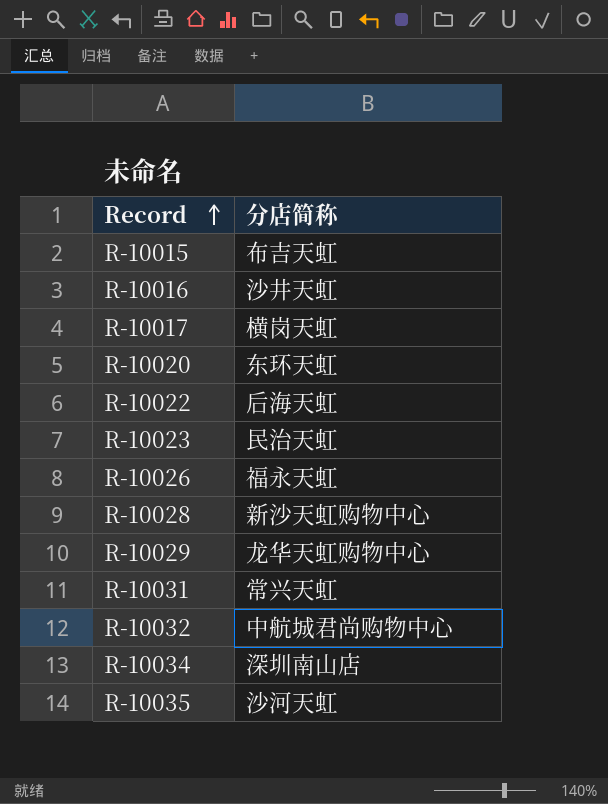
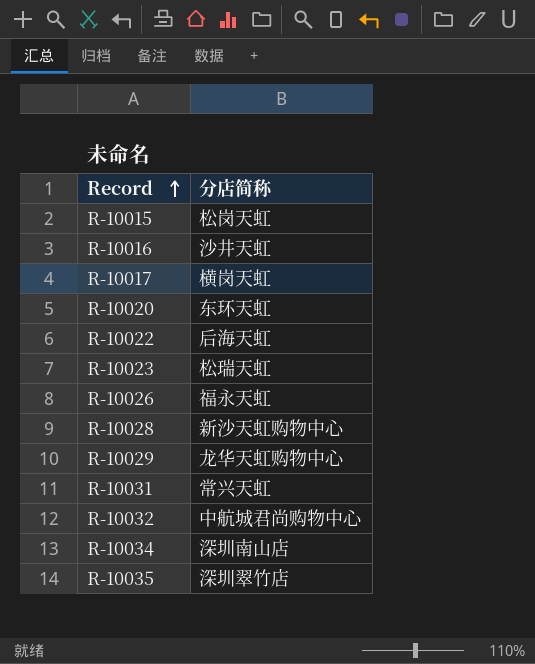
R-10015 | 分店简称: 布吉天虹 -> 松岗天虹
R-10023 | 分店简称: 民治天虹 -> 松瑞天虹
R-10035 | 分店简称: 沙河天虹 -> 深圳翠竹店

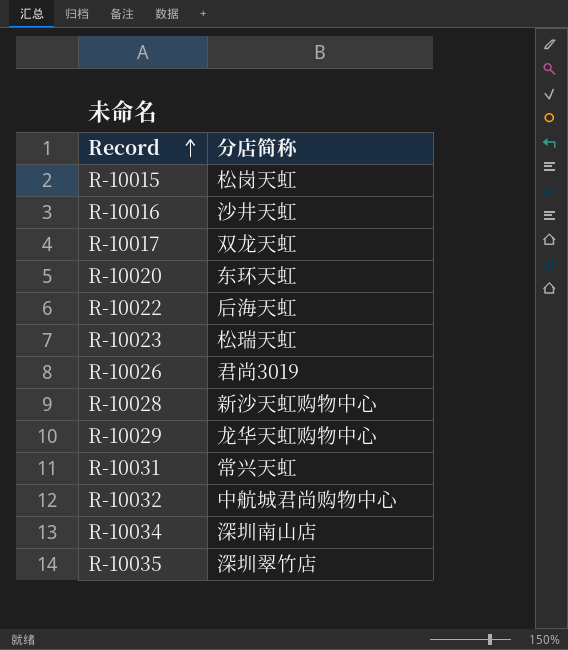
R-10017 | 分店简称: 横岗天虹 -> 双龙天虹
R-10026 | 分店简称: 福永天虹 -> 君尚3019

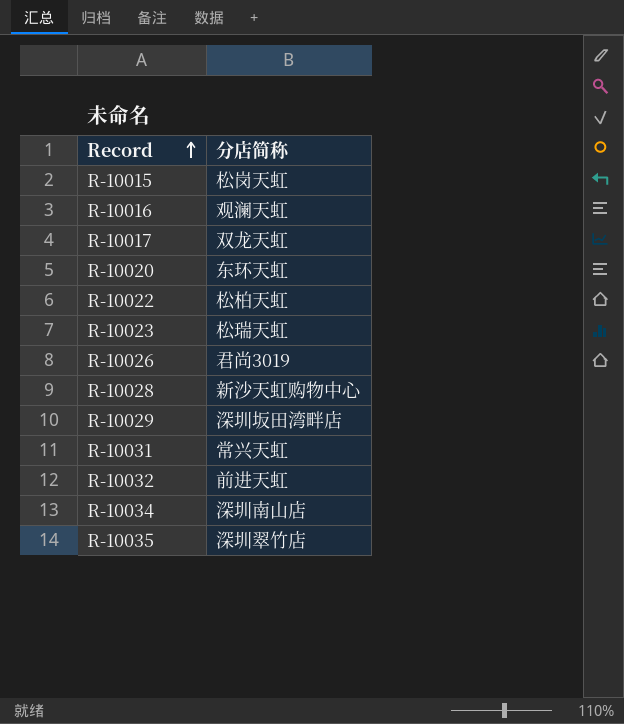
R-10016 | 分店简称: 沙井天虹 -> 观澜天虹
R-10022 | 分店简称: 后海天虹 -> 松柏天虹
R-10029 | 分店简称: 龙华天虹购物中心 -> 深圳坂田湾畔店
R-10032 | 分店简称: 中航城君尚购物中心 -> 前进天虹

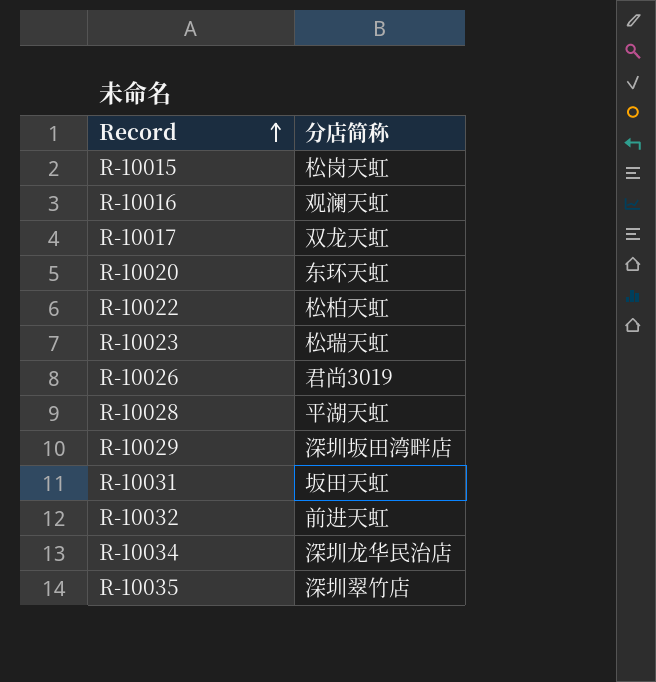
R-10028 | 分店简称: 新沙天虹购物中心 -> 平湖天虹
R-10031 | 分店简称: 常兴天虹 -> 坂田天虹
R-10034 | 分店简称: 深圳南山店 -> 深圳龙华民治店

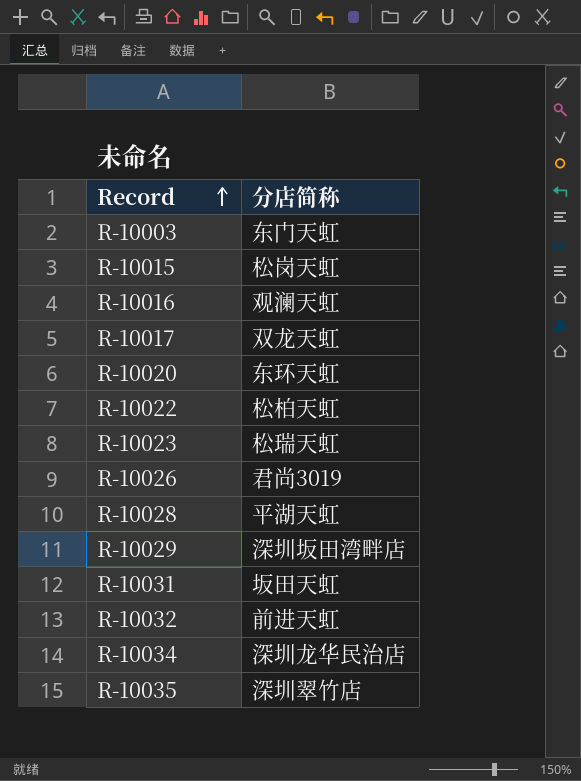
row R-10003: none -> 东门天虹

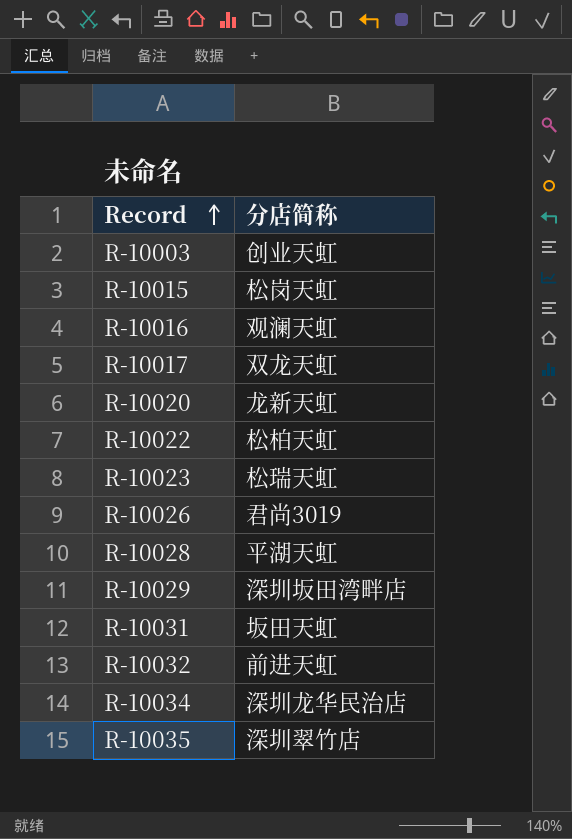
R-10003 | 分店简称: 东门天虹 -> 创业天虹
R-10020 | 分店简称: 东环天虹 -> 龙新天虹

